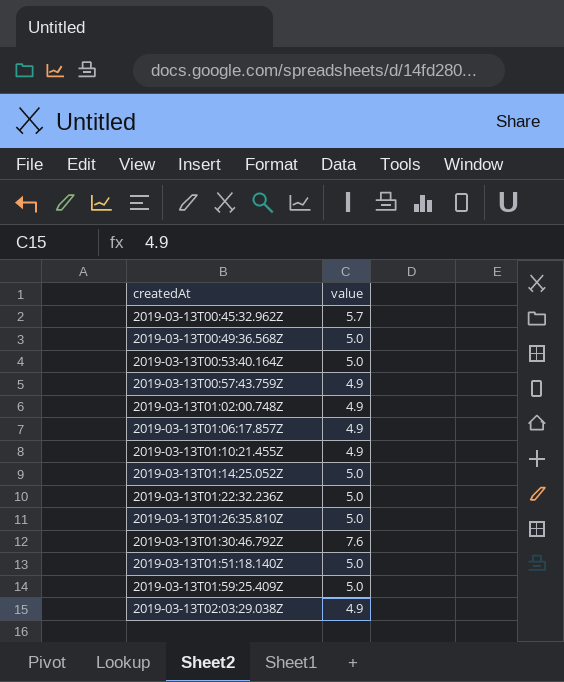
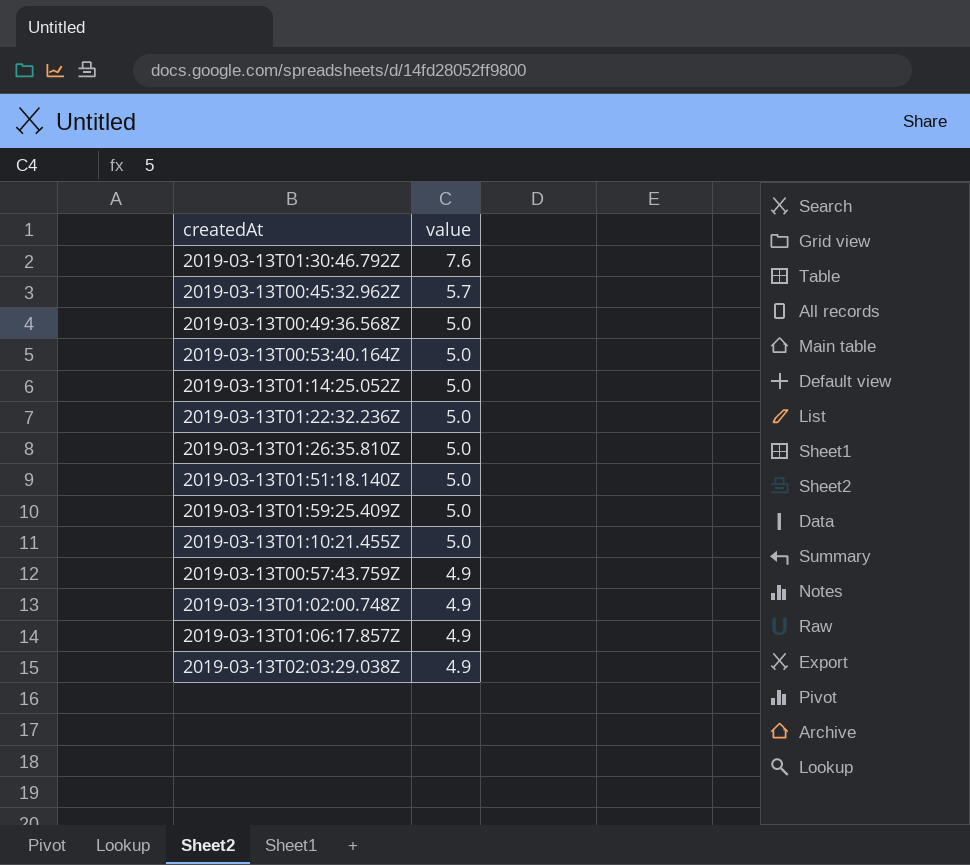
row order: createdAt ascending -> value descending
2019-03-13T01:10:21.455Z | value: 4.9 -> 5.0

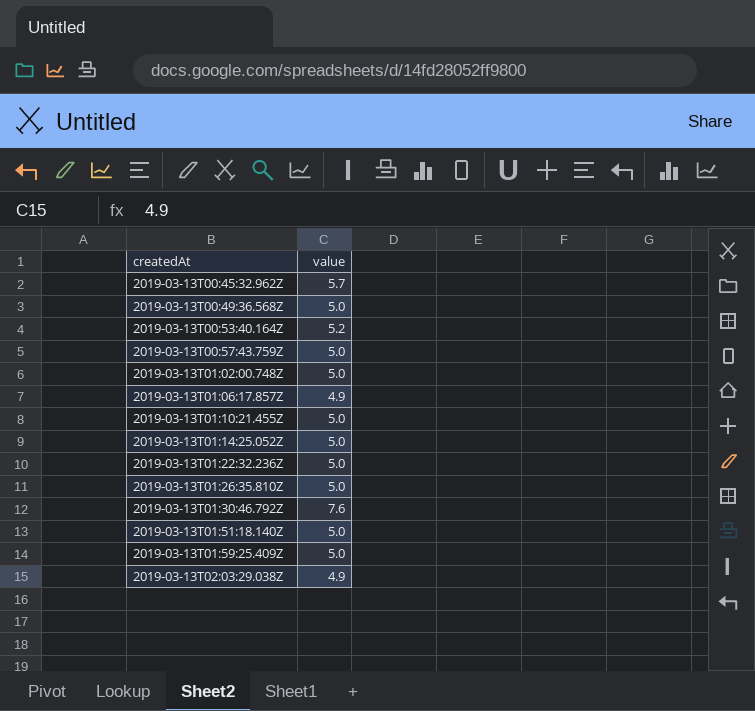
row order: value descending -> createdAt ascending
2019-03-13T00:53:40.164Z | value: 5.0 -> 5.2
2019-03-13T00:57:43.759Z | value: 4.9 -> 5.0
2019-03-13T01:02:00.748Z | value: 4.9 -> 5.0

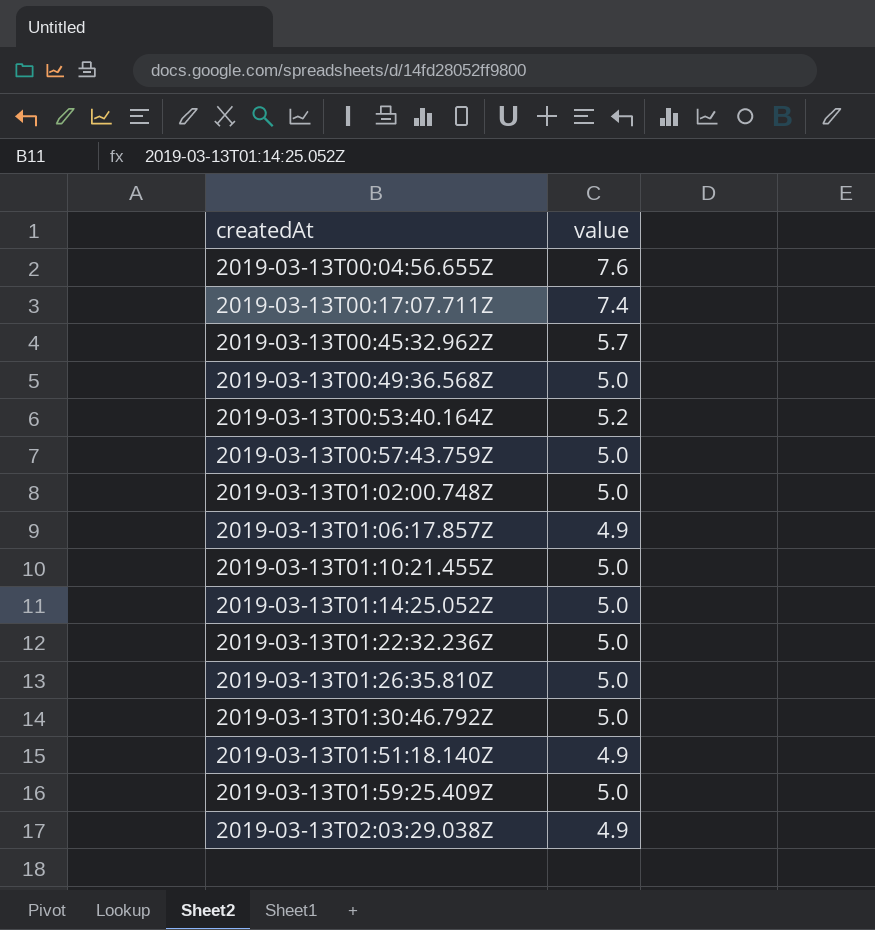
row 2019-03-13T00:04:56.655Z: none -> 7.6
row 2019-03-13T00:17:07.711Z: none -> 7.4
2019-03-13T01:30:46.792Z | value: 7.6 -> 5.0
2019-03-13T01:51:18.140Z | value: 5.0 -> 4.9

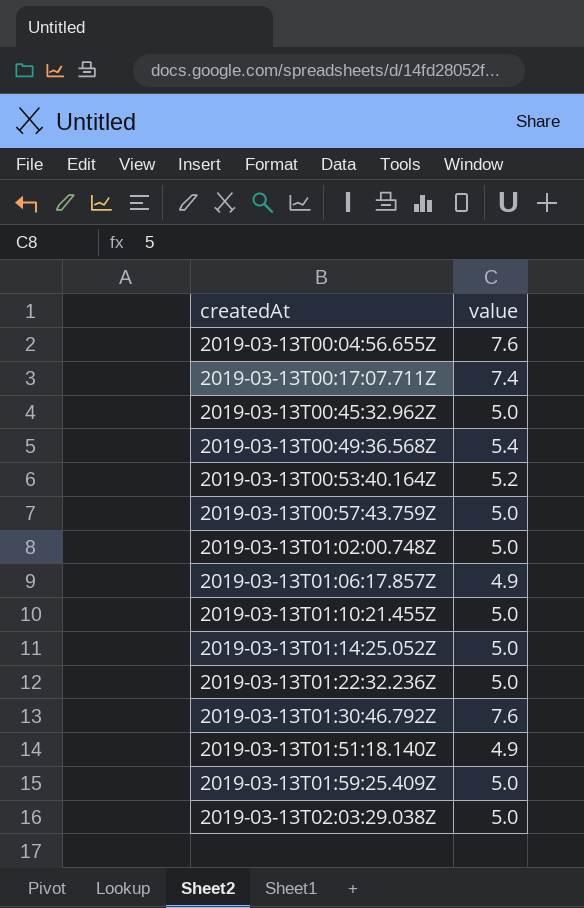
row 2019-03-13T01:26:35.810Z: 5.0 -> none
2019-03-13T00:45:32.962Z | value: 5.7 -> 5.0
2019-03-13T00:49:36.568Z | value: 5.0 -> 5.4
2019-03-13T01:30:46.792Z | value: 5.0 -> 7.6
2019-03-13T02:03:29.038Z | value: 4.9 -> 5.0

